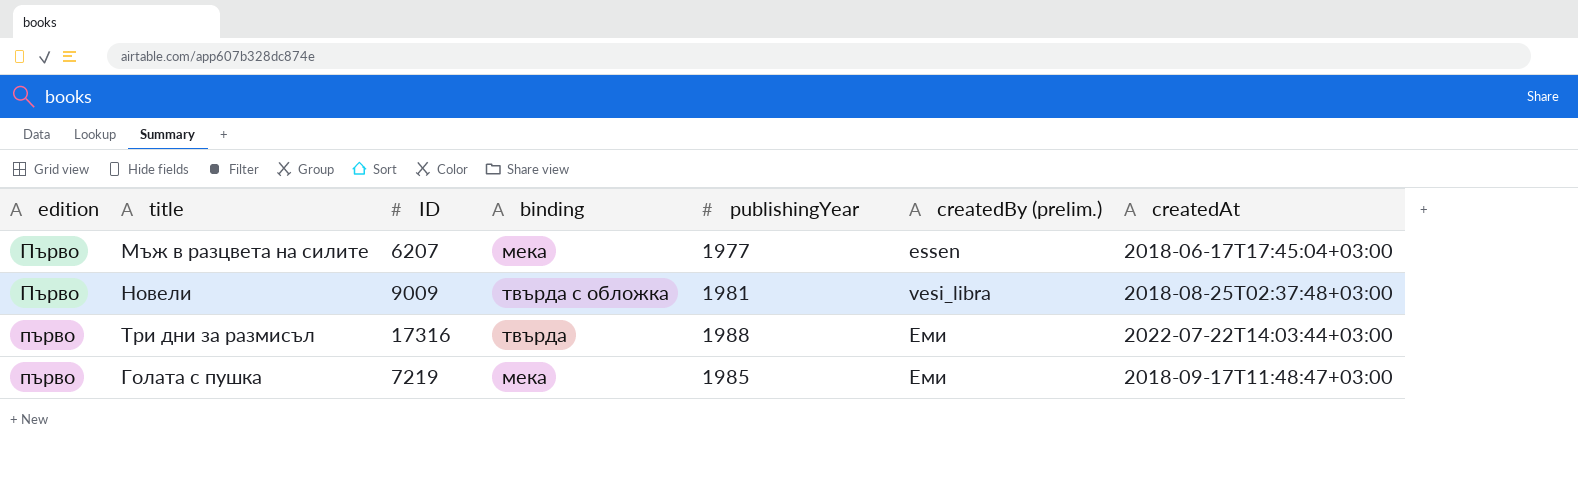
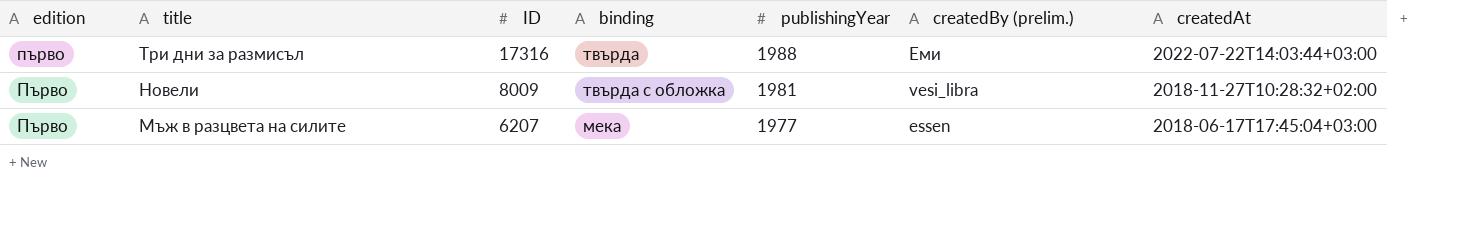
row order: createdBy (prelim.) ascending -> title descending
row Голата с пушка: първо | 7219 | мека | 1985 | Еми | 2018-09-17T11:48:47+03:00 -> none
Новели | ID: 9009 -> 8009
Новели | createdAt: 2018-08-25T02:37:48+03:00 -> 2018-11-27T10:28:32+02:00

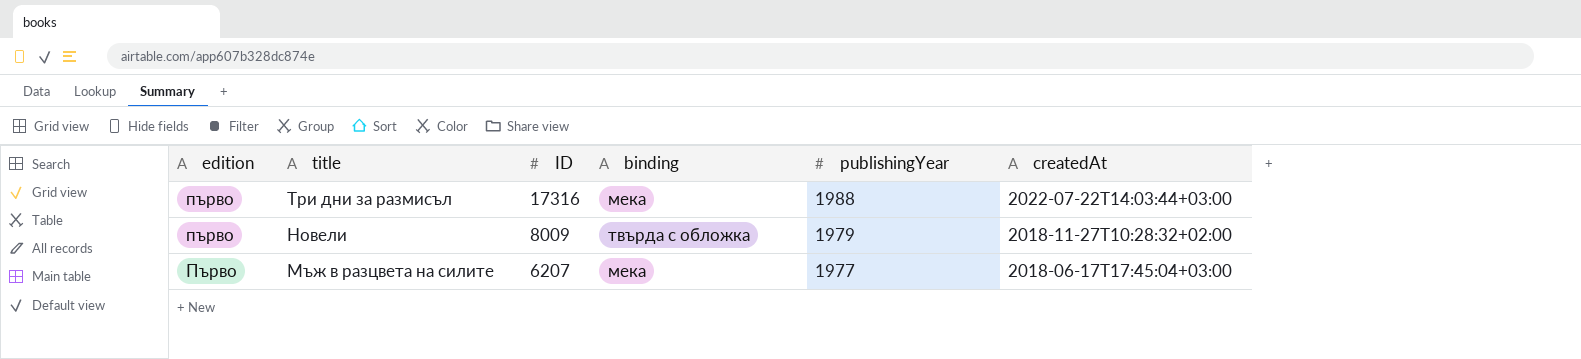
column createdBy (prelim.) | position: 6 -> none
Три дни за размисъл | binding: твърда -> мека
Новели | edition: Първо -> първо
Новели | publishingYear: 1981 -> 1979

